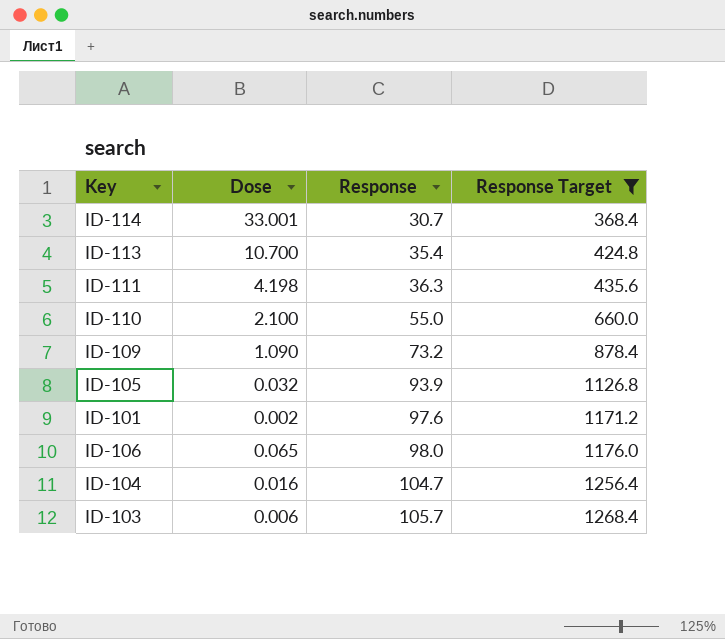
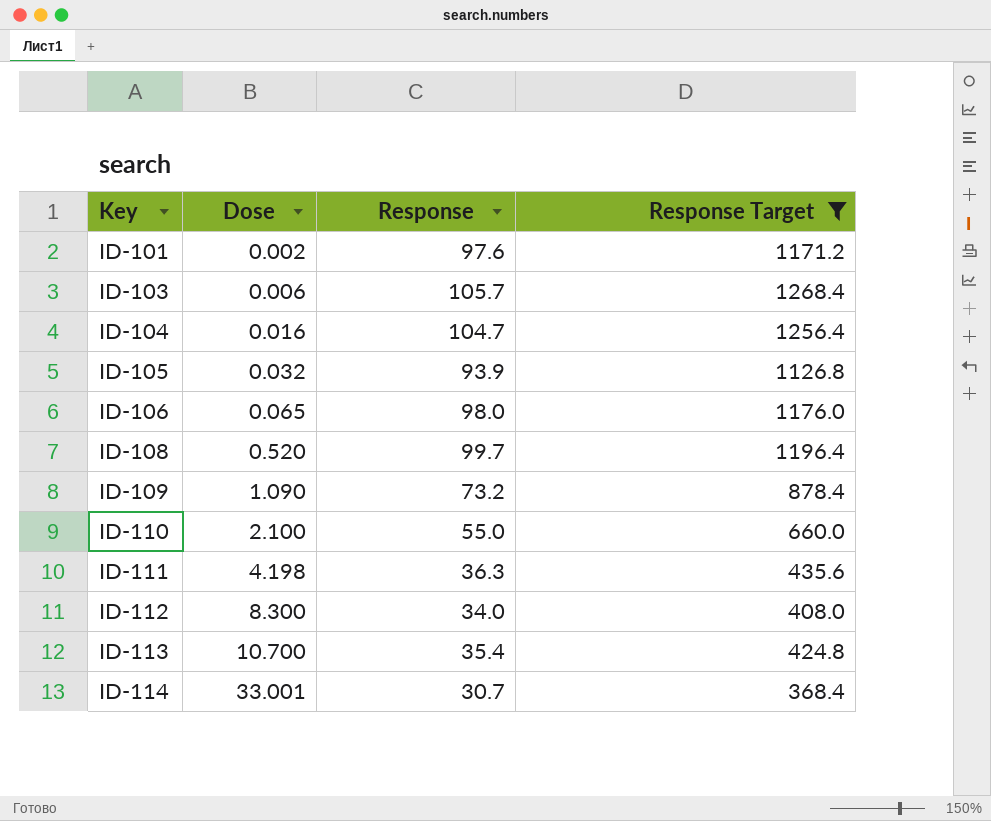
row order: Response ascending -> Key ascending
row ID-108: none -> 0.520 | 99.7 | 1196.4
row ID-112: none -> 8.300 | 34.0 | 408.0

